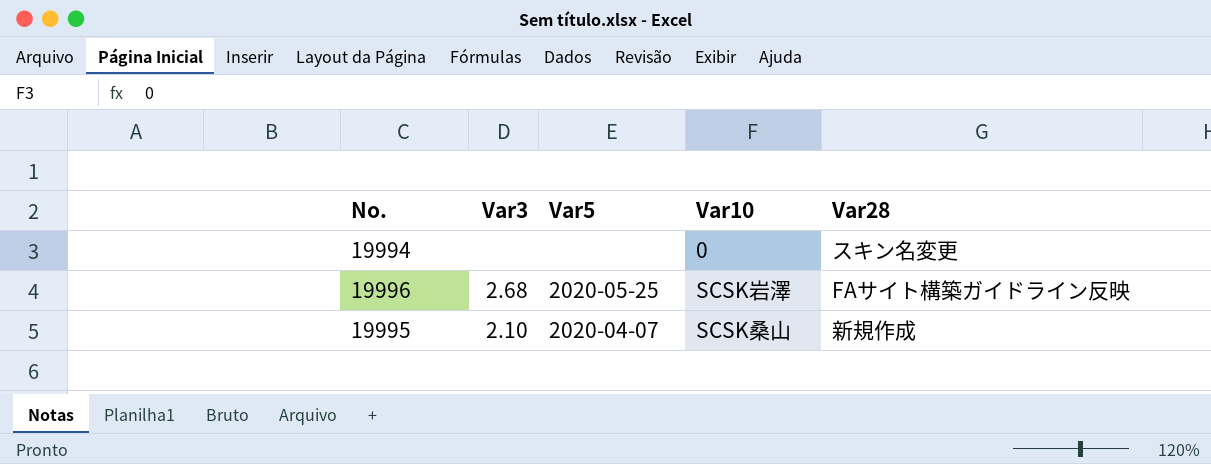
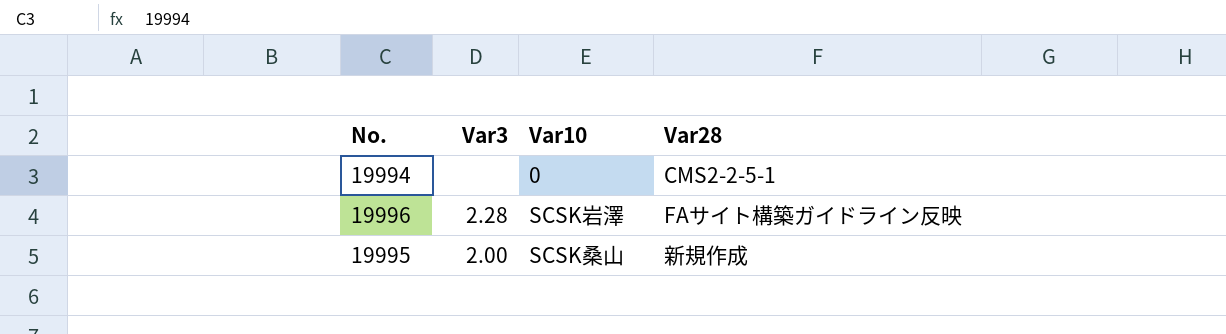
column Var5 | position: 3 -> none
19994 | Var28: スキン名変更 -> CMS2-2-5-1
19996 | Var3: 2.68 -> 2.28
19995 | Var3: 2.10 -> 2.00

